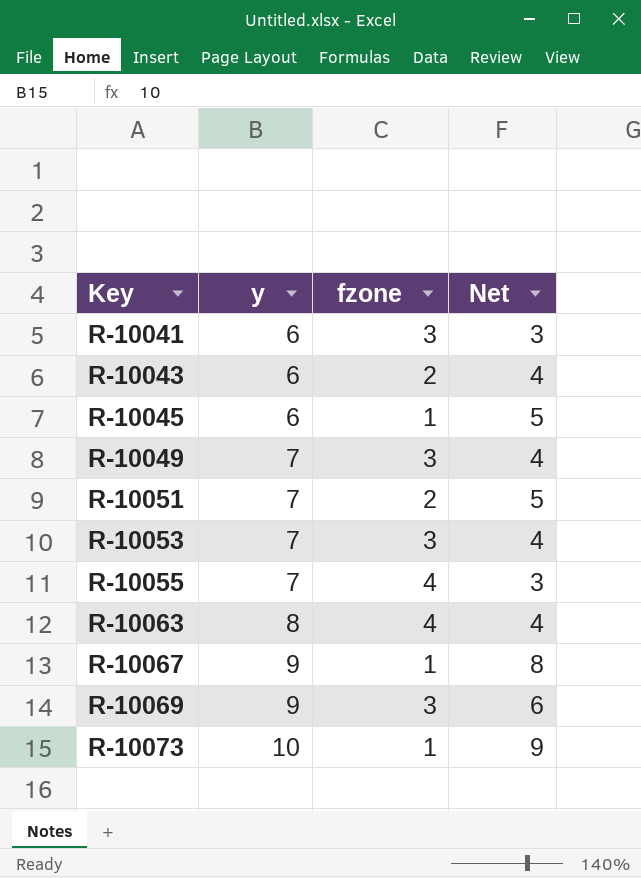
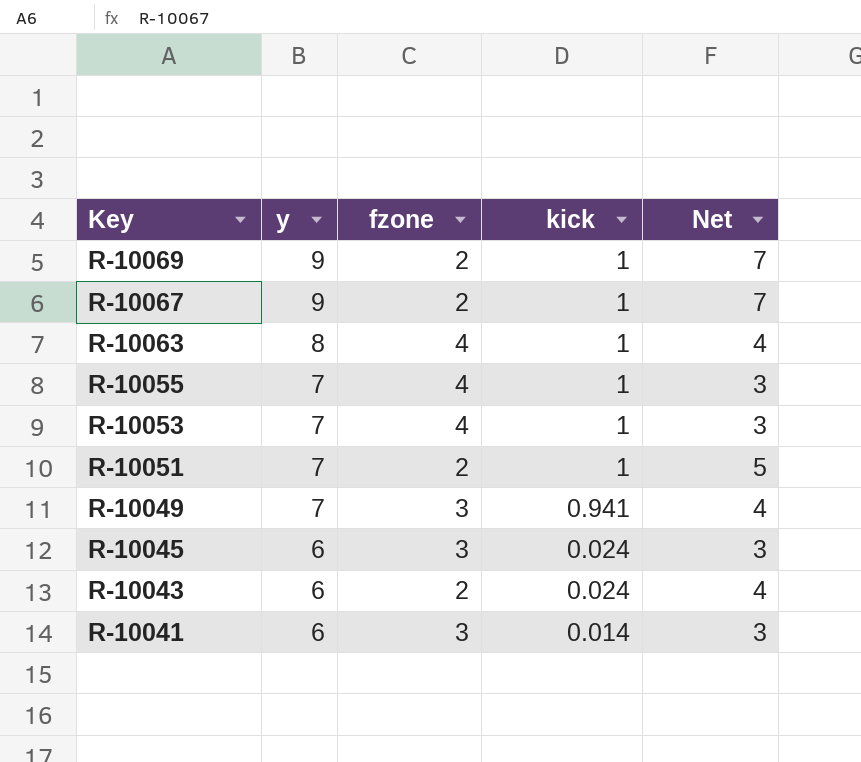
row order: Key ascending -> Key descending
column kick | position: none -> 4
row R-10073: 10 | 1 | 9 -> none
R-10069 | fzone: 3 -> 2
R-10069 | Net: 6 -> 7
R-10067 | fzone: 1 -> 2
R-10067 | Net: 8 -> 7
R-10053 | fzone: 3 -> 4
R-10053 | Net: 4 -> 3
R-10045 | fzone: 1 -> 3
R-10045 | Net: 5 -> 3

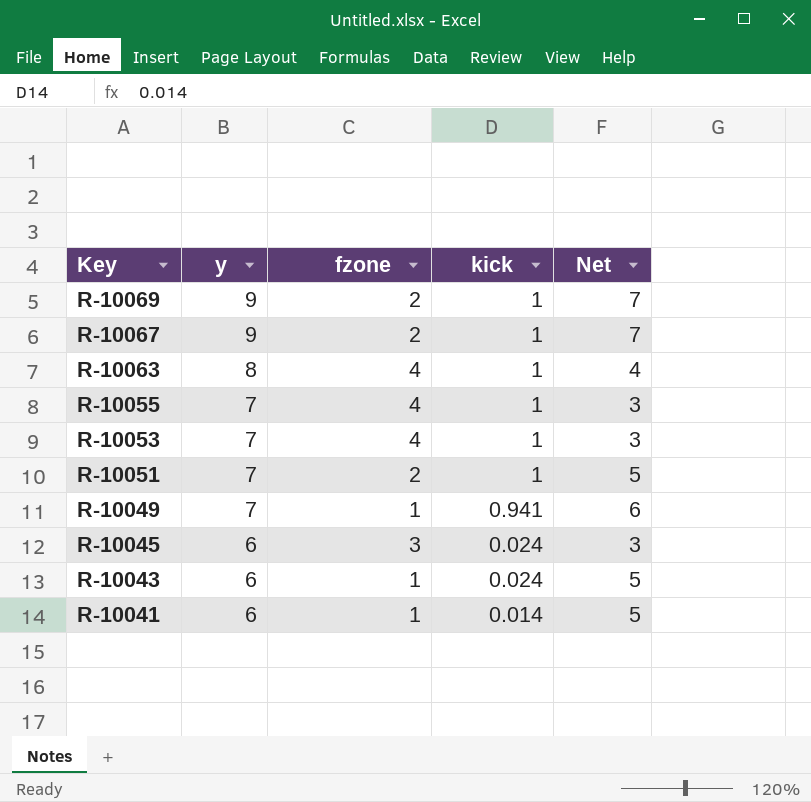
R-10049 | fzone: 3 -> 1
R-10049 | Net: 4 -> 6
R-10043 | fzone: 2 -> 1
R-10043 | Net: 4 -> 5
R-10041 | fzone: 3 -> 1
R-10041 | Net: 3 -> 5

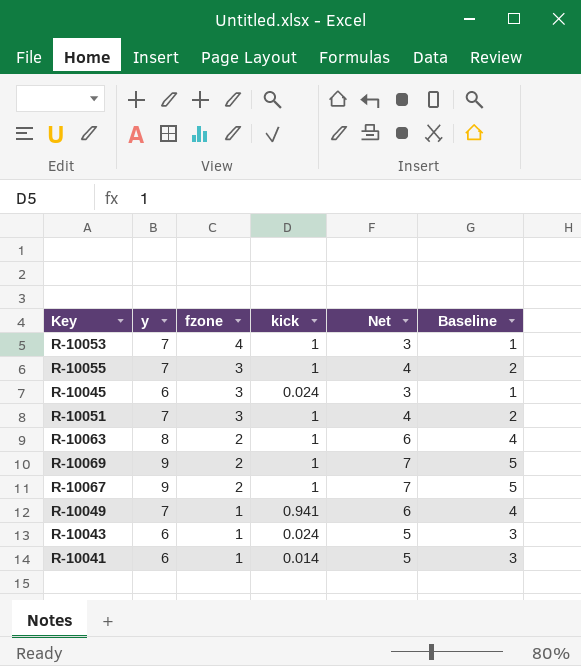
row order: Key descending -> fzone descending
column Baseline | formula: none -> [Net] - 2
R-10055 | fzone: 4 -> 3
R-10055 | Net: 3 -> 4
R-10051 | fzone: 2 -> 3
R-10051 | Net: 5 -> 4
R-10063 | fzone: 4 -> 2
R-10063 | Net: 4 -> 6

